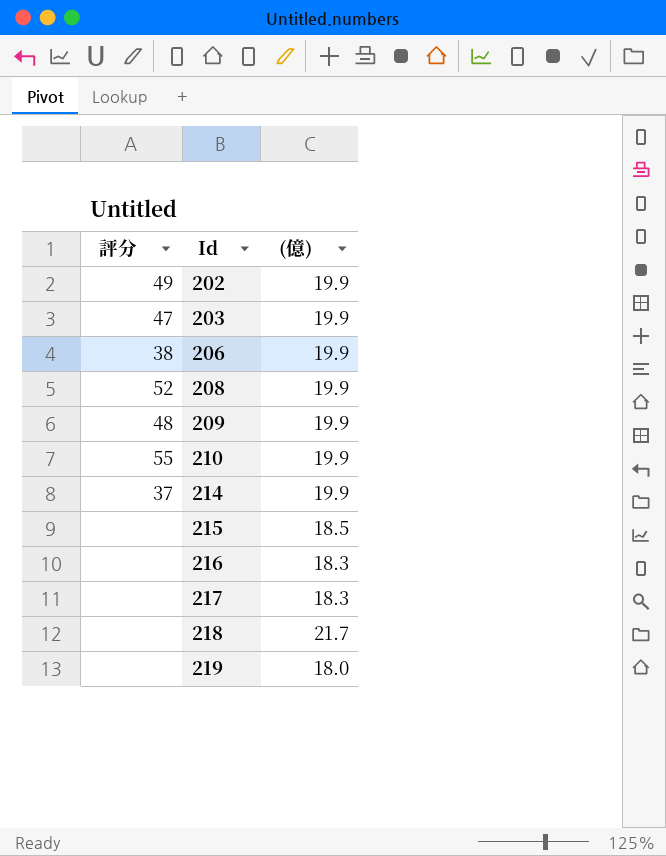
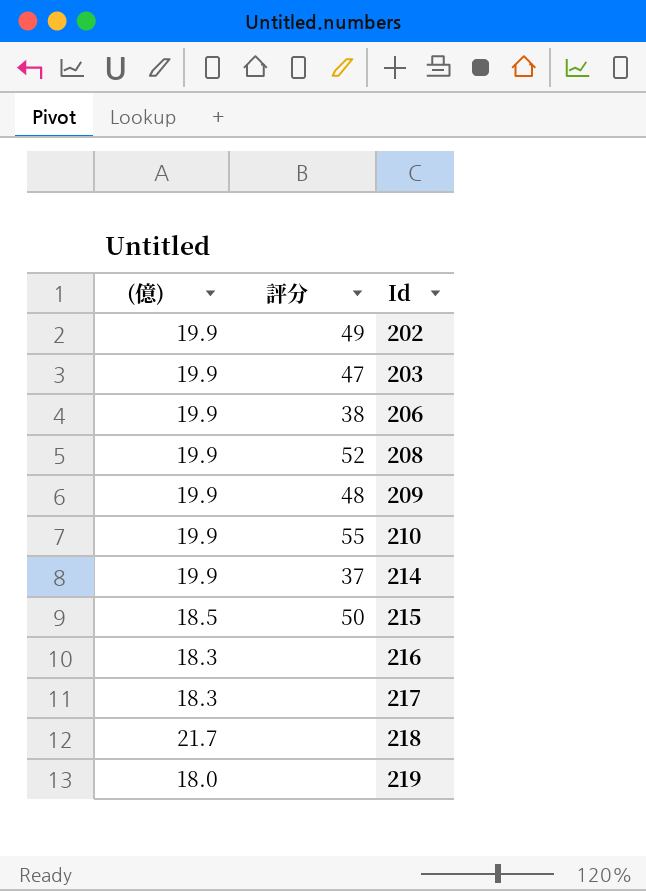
column (億) | position: 3 -> 1
215 | 評分: none -> 50

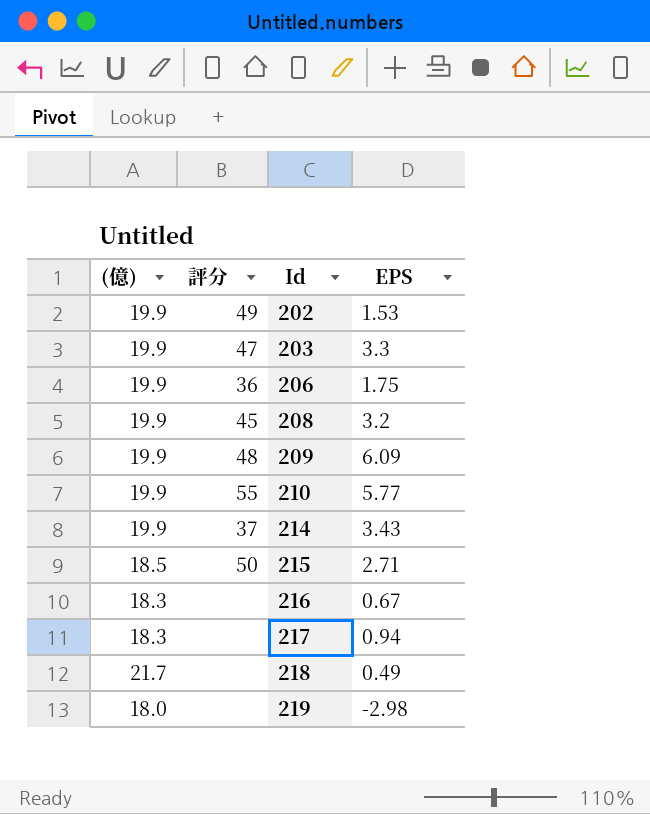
column EPS | position: none -> 4
206 | 評分: 38 -> 36
208 | 評分: 52 -> 45

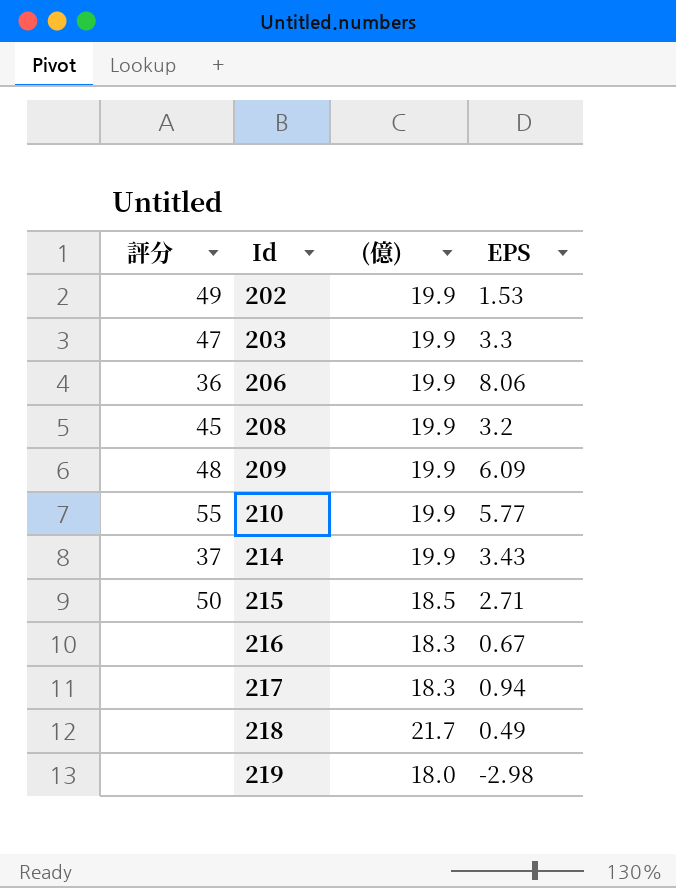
column (億) | position: 1 -> 3
206 | EPS: 1.75 -> 8.06

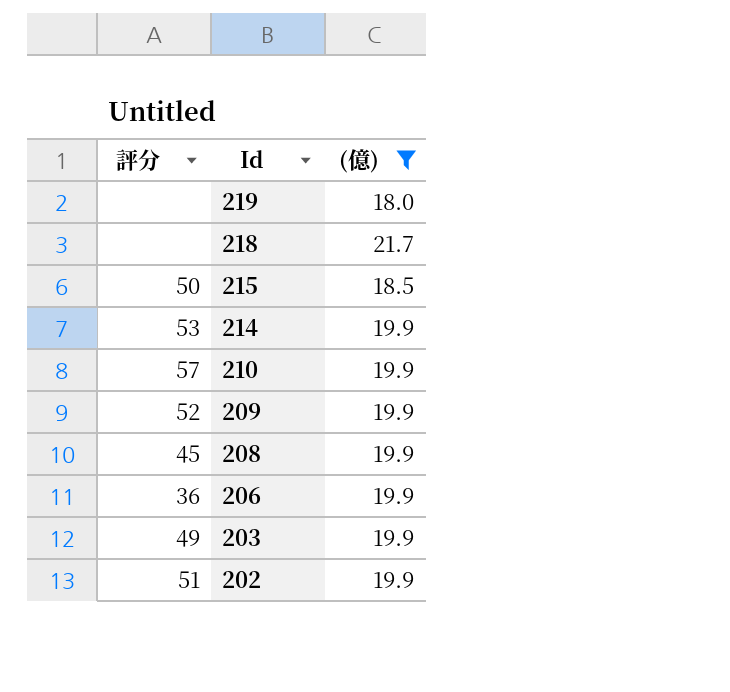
filter: none -> (億) != 18.3
row order: Id ascending -> Id descending
column EPS | position: 4 -> none
214 | 評分: 37 -> 53
210 | 評分: 55 -> 57
209 | 評分: 48 -> 52
203 | 評分: 47 -> 49
202 | 評分: 49 -> 51

